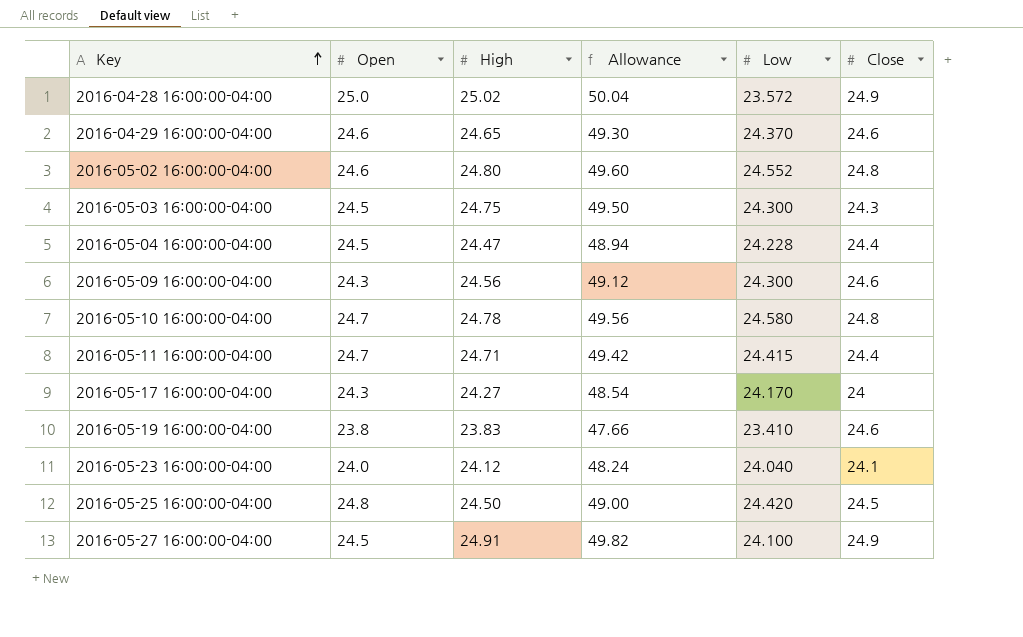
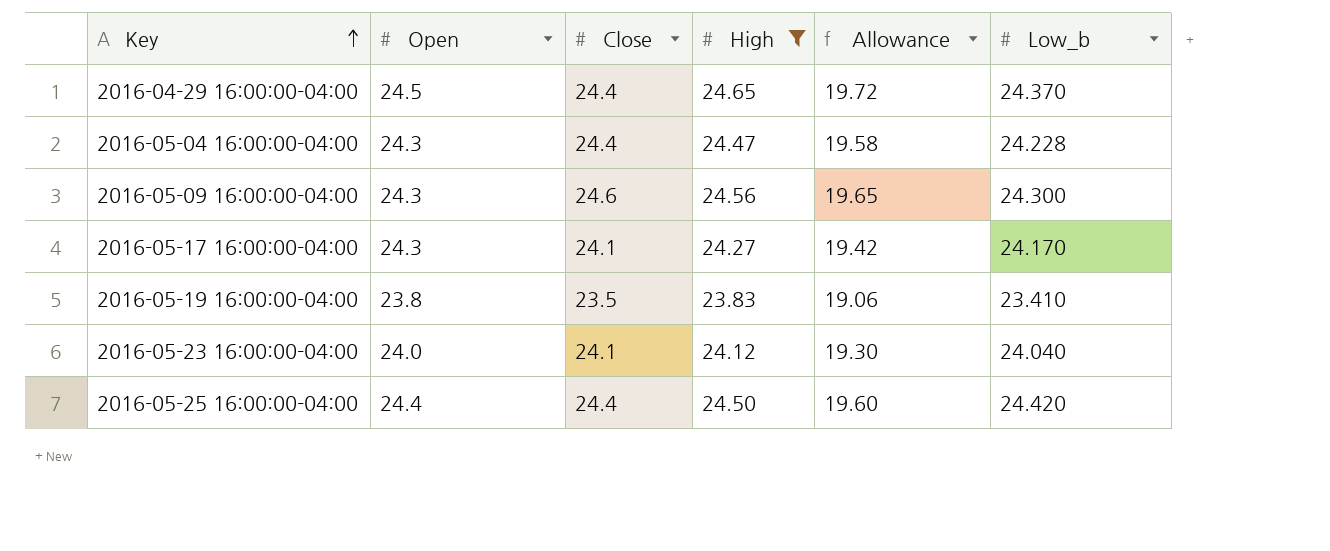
filter: none -> High <= 24.65
column Close | position: 6 -> 3
column Allowance | formula: [High] * 2 -> [High] * 0.8
column name: Low -> Low_b
2016-04-29 16:00:00-04:00 | Open: 24.6 -> 24.5
2016-04-29 16:00:00-04:00 | Close: 24.6 -> 24.4
2016-05-04 16:00:00-04:00 | Open: 24.5 -> 24.3
2016-05-17 16:00:00-04:00 | Close: 24 -> 24.1
2016-05-19 16:00:00-04:00 | Close: 24.6 -> 23.5
2016-05-25 16:00:00-04:00 | Open: 24.8 -> 24.4
2016-05-25 16:00:00-04:00 | Close: 24.5 -> 24.4

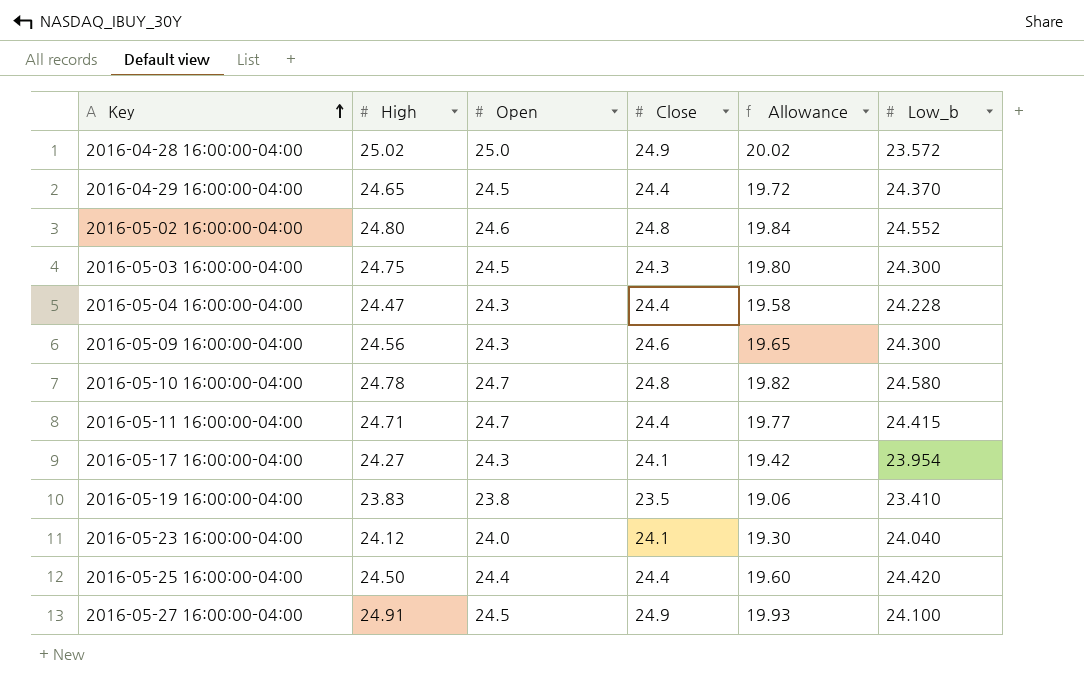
filter: High <= 24.65 -> none
column High | position: 4 -> 2
2016-05-17 16:00:00-04:00 | Low_b: 24.170 -> 23.954

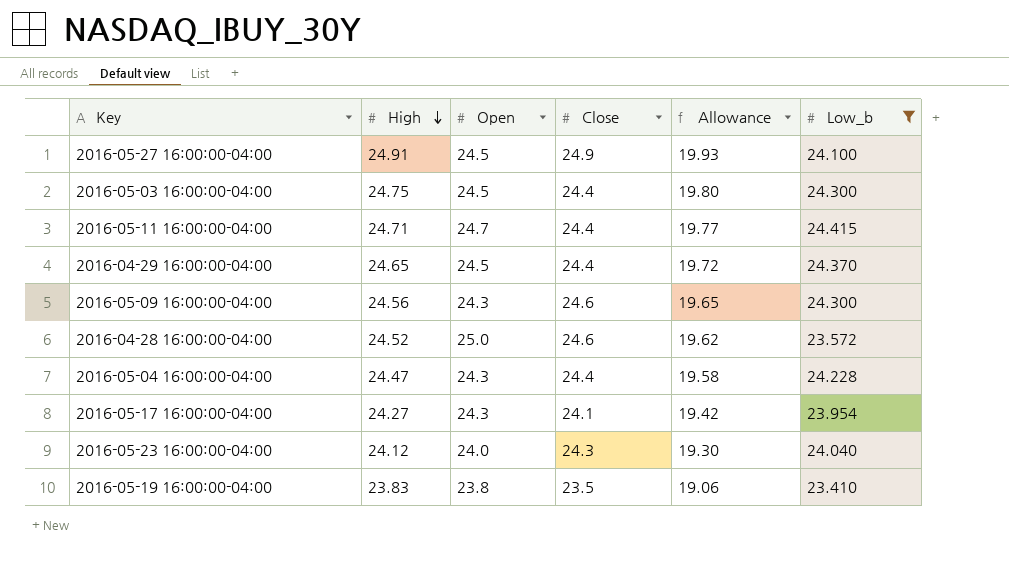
filter: none -> Low_b <= 24.415
row order: Key ascending -> High descending
2016-05-03 16:00:00-04:00 | Close: 24.3 -> 24.4
2016-04-28 16:00:00-04:00 | High: 25.02 -> 24.52
2016-04-28 16:00:00-04:00 | Close: 24.9 -> 24.6
2016-04-28 16:00:00-04:00 | Allowance: 20.02 -> 19.62
2016-05-23 16:00:00-04:00 | Close: 24.1 -> 24.3

